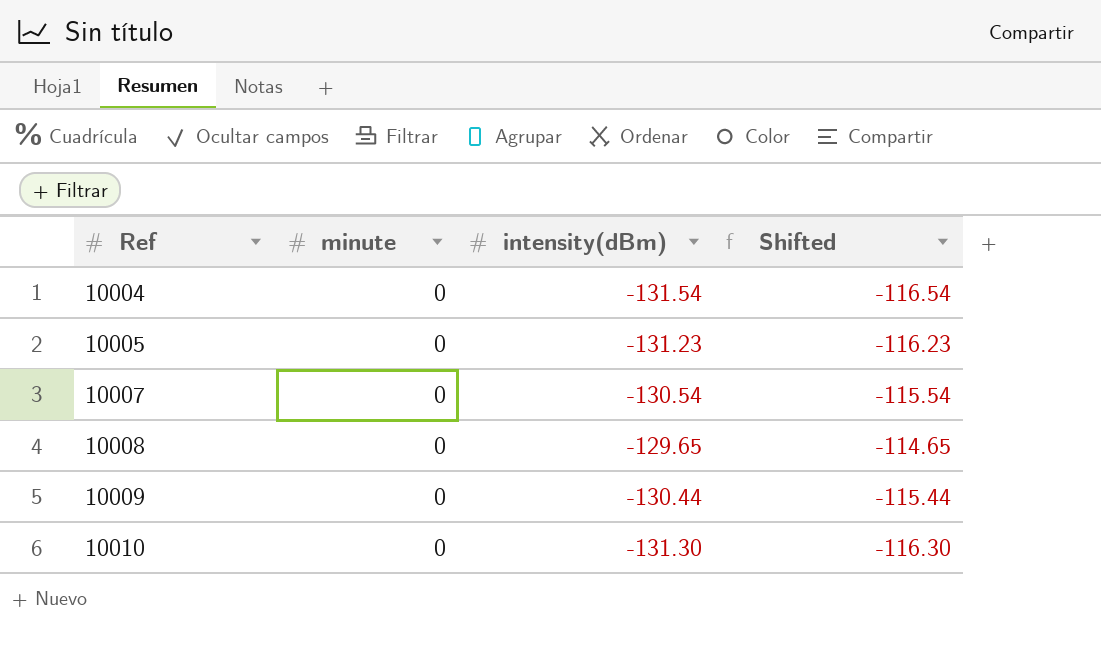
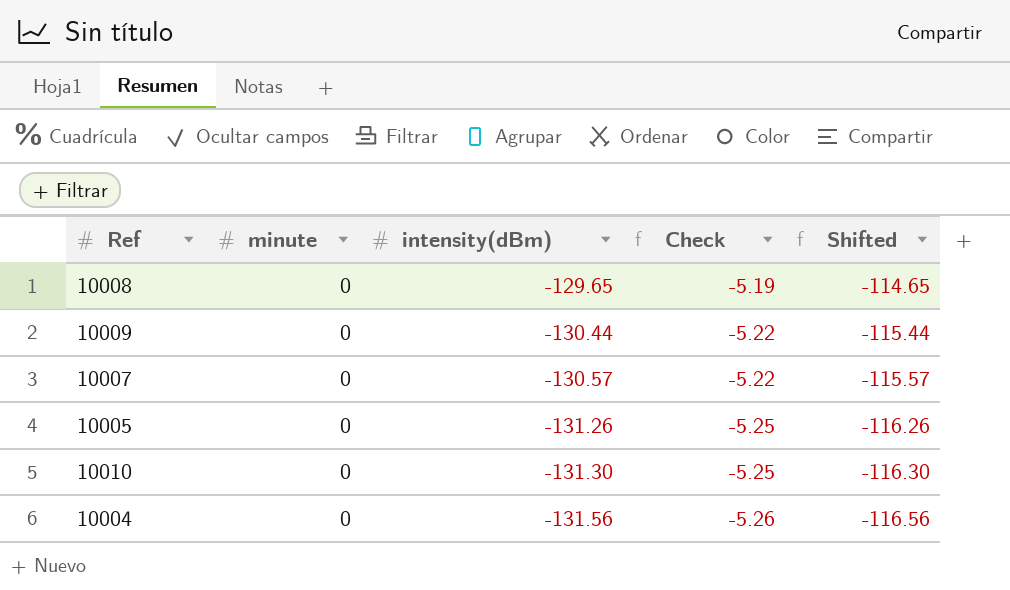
row order: Ref ascending -> intensity(dBm) descending
column Check | formula: none -> [intensity(dBm)] * 0.04
10007 | intensity(dBm): -130.54 -> -130.57
10007 | Shifted: -115.54 -> -115.57
10005 | intensity(dBm): -131.23 -> -131.26
10005 | Shifted: -116.23 -> -116.26
10004 | intensity(dBm): -131.54 -> -131.56
10004 | Shifted: -116.54 -> -116.56

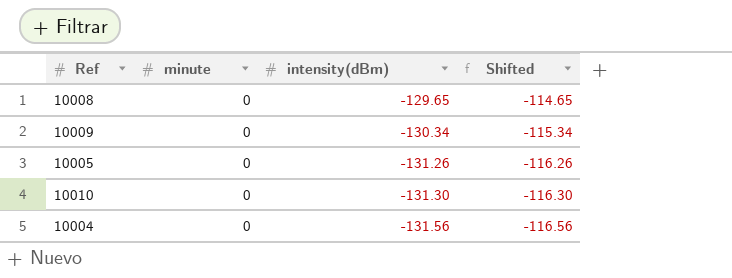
column Check | formula: [intensity(dBm)] * 0.04 -> none
row 10007: 0 | -130.57 | -5.22 | -115.57 -> none
10009 | intensity(dBm): -130.44 -> -130.34
10009 | Shifted: -115.44 -> -115.34

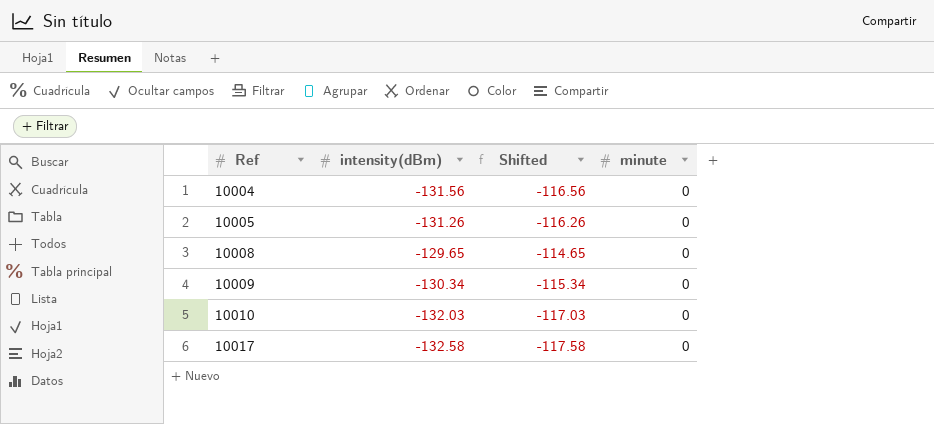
row order: intensity(dBm) descending -> Ref ascending
column minute | position: 2 -> 4
10010 | intensity(dBm): -131.30 -> -132.03
10010 | Shifted: -116.30 -> -117.03
row 10017: none -> -132.58 | -117.58 | 0

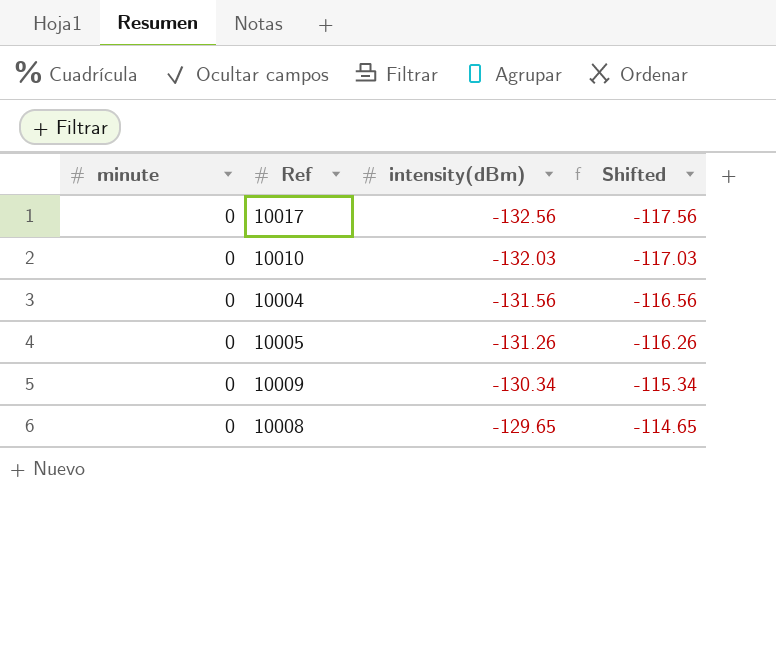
row order: Ref ascending -> intensity(dBm) ascending
column minute | position: 4 -> 1
10017 | intensity(dBm): -132.58 -> -132.56
10017 | Shifted: -117.58 -> -117.56

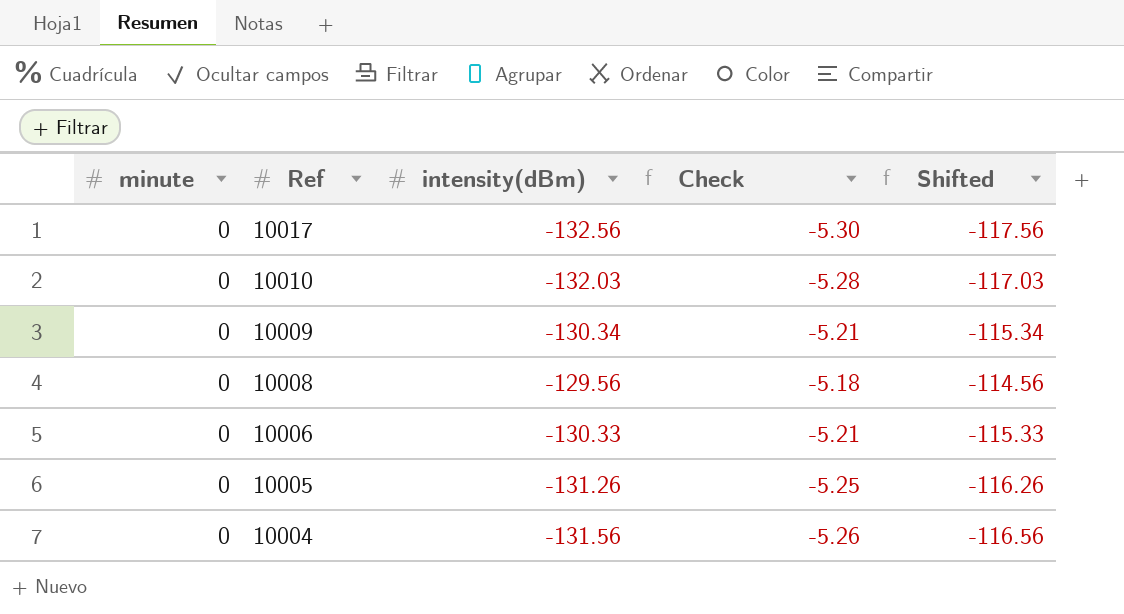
row order: intensity(dBm) ascending -> Ref descending
column Check | formula: none -> [intensity(dBm)] * 0.04
10008 | intensity(dBm): -129.65 -> -129.56
10008 | Shifted: -114.65 -> -114.56
row 10006: none -> 0 | -130.33 | -5.21 | -115.33

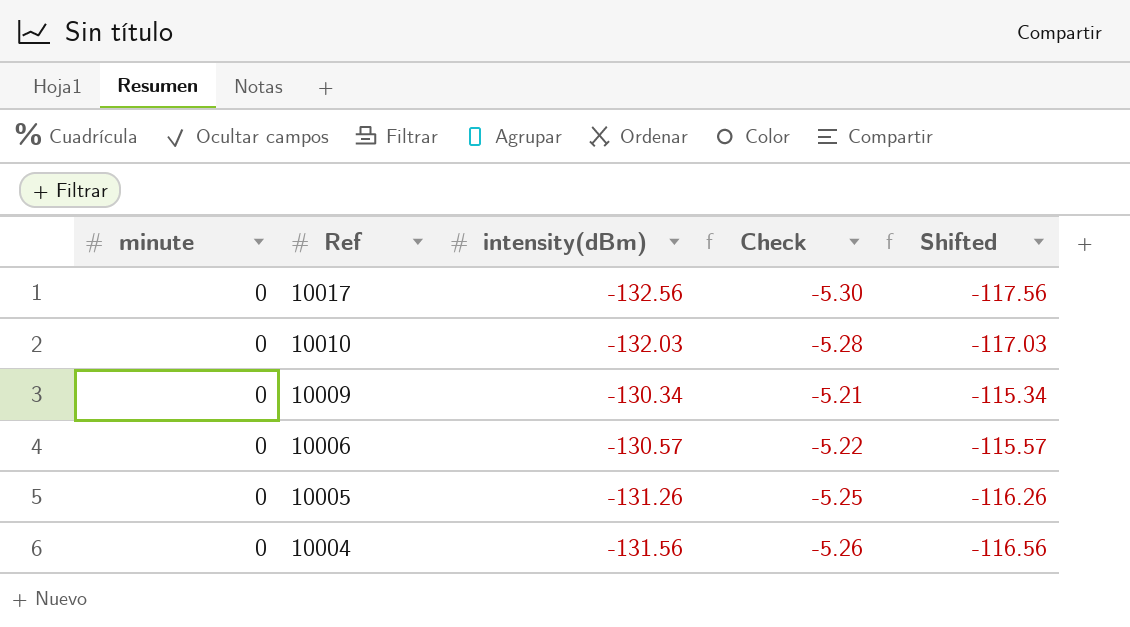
row 10008: 0 | -129.56 | -5.18 | -114.56 -> none
10006 | intensity(dBm): -130.33 -> -130.57
10006 | Check: -5.21 -> -5.22
10006 | Shifted: -115.33 -> -115.57

